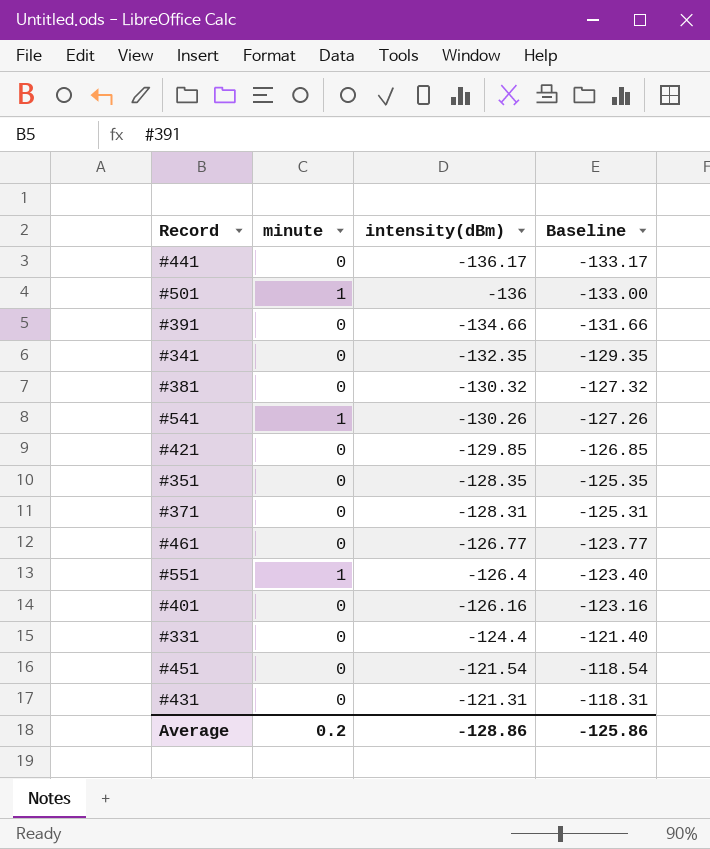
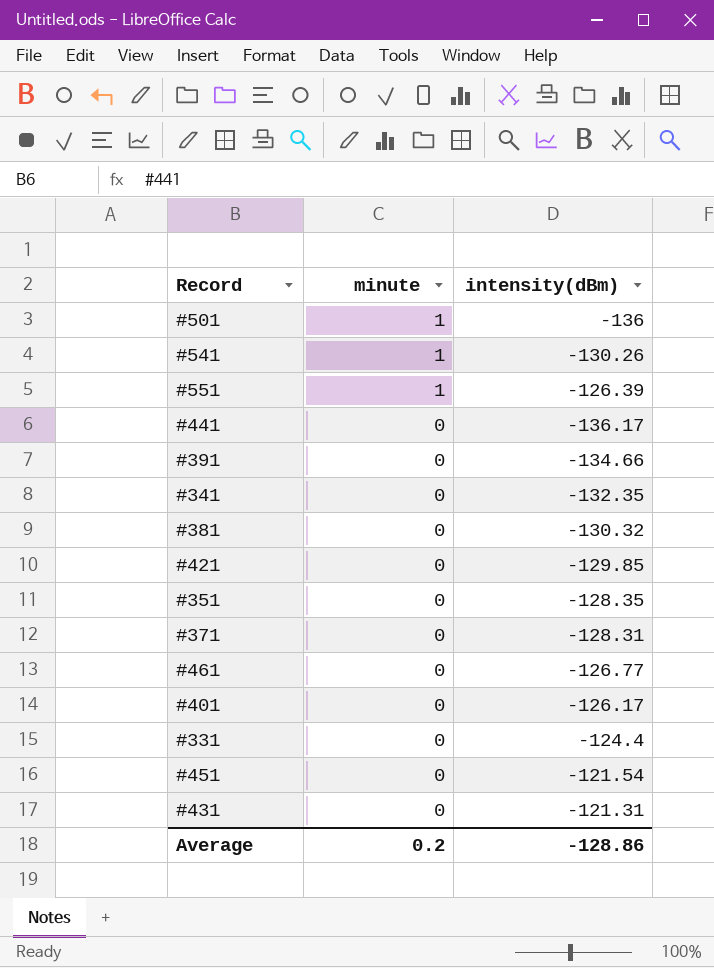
row order: intensity(dBm) ascending -> minute descending
column Baseline | formula: [intensity(dBm)] + 3 -> none
#551 | intensity(dBm): -126.4 -> -126.39
#401 | intensity(dBm): -126.16 -> -126.17

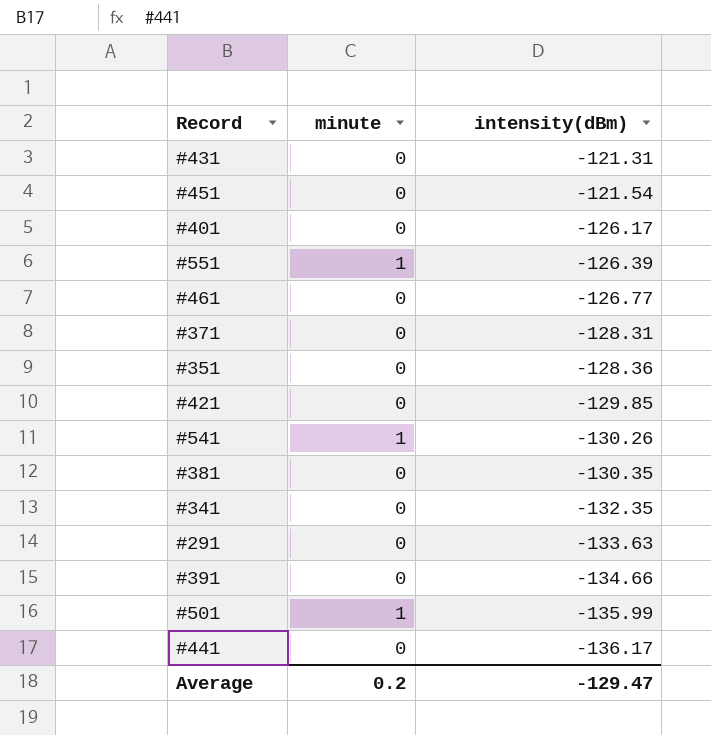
row order: minute descending -> intensity(dBm) descending
row #331: 0 | -124.4 -> none
#351 | intensity(dBm): -128.35 -> -128.36
#381 | intensity(dBm): -130.32 -> -130.35
row #291: none -> 0 | -133.63
#501 | intensity(dBm): -136 -> -135.99
Average | intensity(dBm): -128.86 -> -129.47

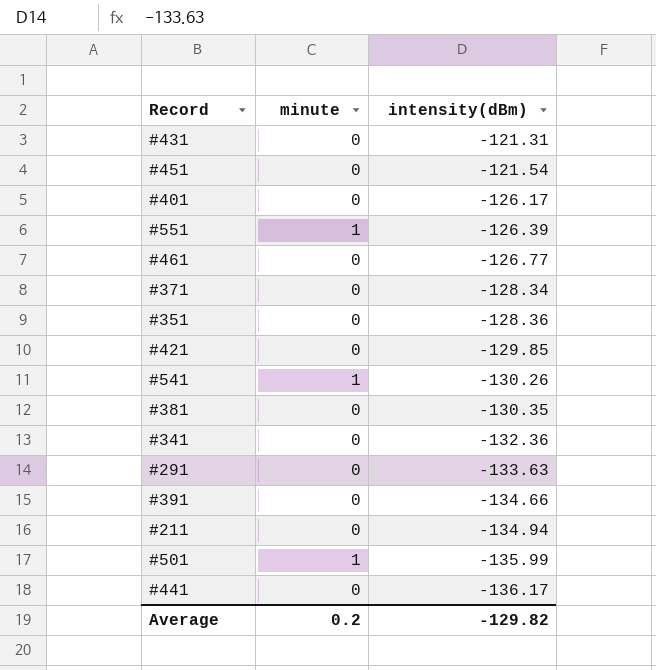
#371 | intensity(dBm): -128.31 -> -128.34
#341 | intensity(dBm): -132.35 -> -132.36
row #211: none -> 0 | -134.94
Average | intensity(dBm): -129.47 -> -129.82

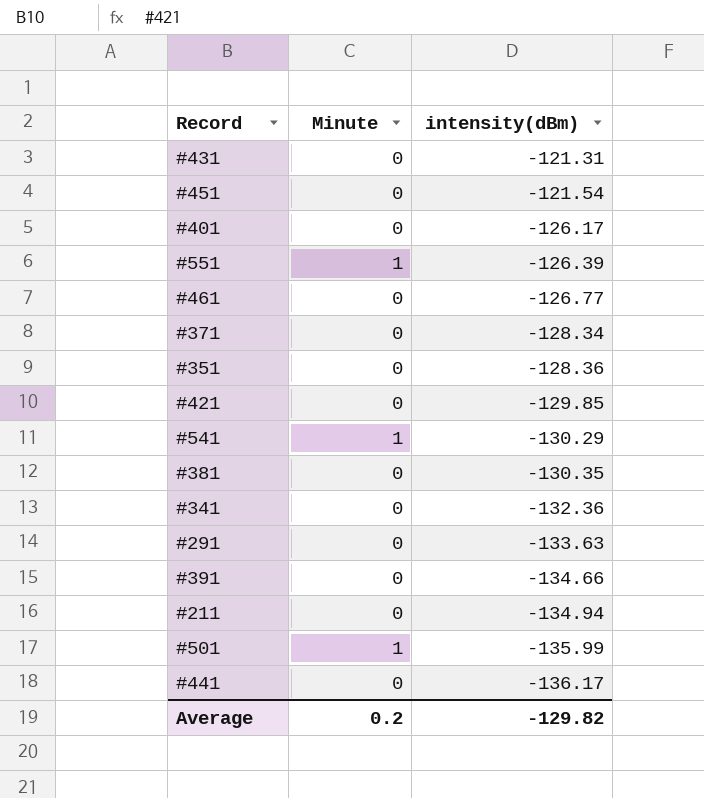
column name: minute -> Minute
#541 | intensity(dBm): -130.26 -> -130.29

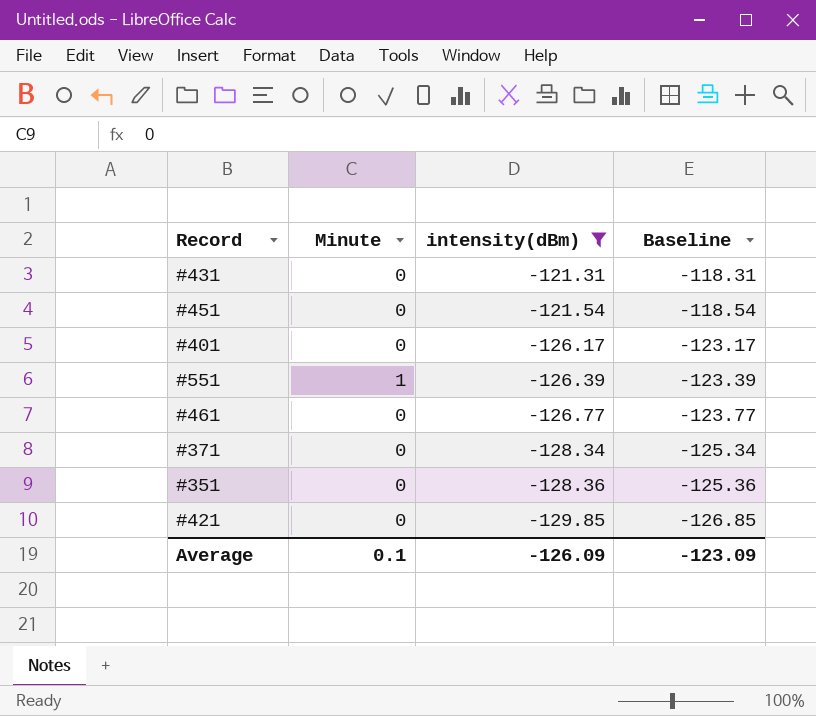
filter: none -> intensity(dBm) >= -129.85
column Baseline | formula: none -> [intensity(dBm)] + 3
Average | Minute: 0.2 -> 0.1
Average | intensity(dBm): -129.82 -> -126.09

